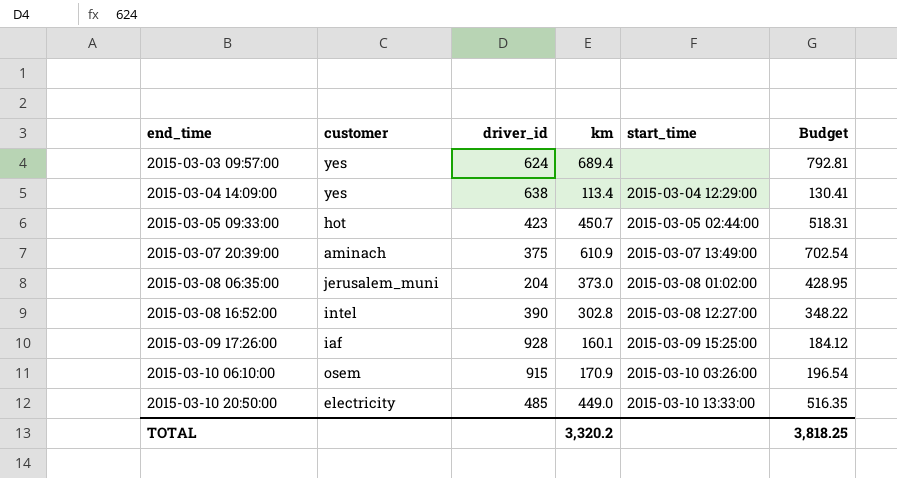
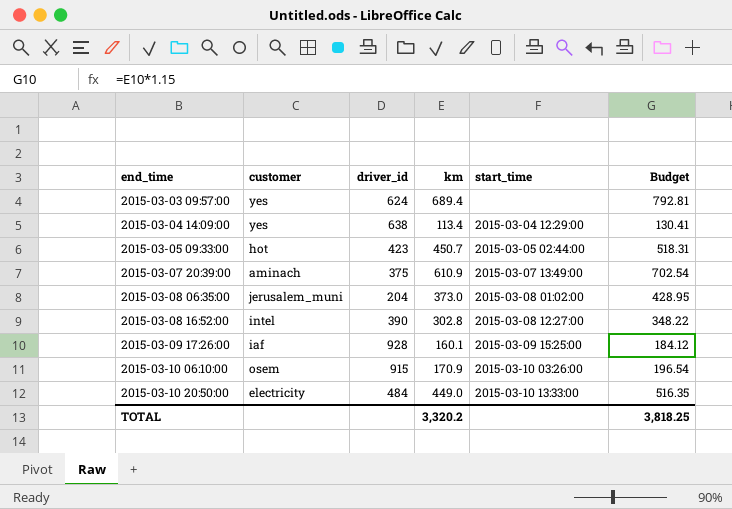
2015-03-10 20:50:00 | driver_id: 485 -> 484

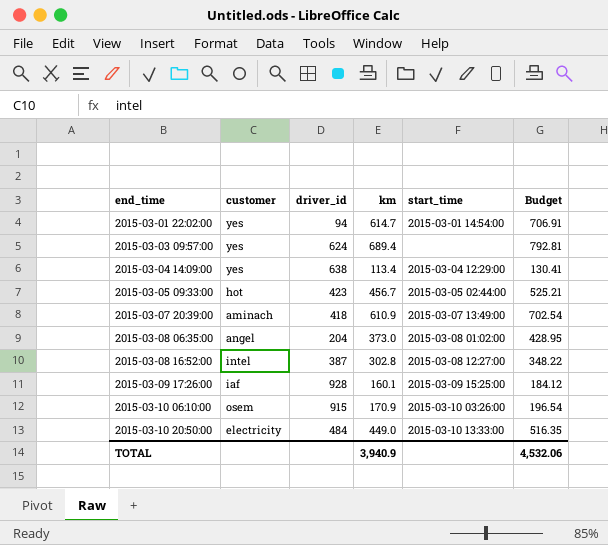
row 2015-03-01 22:02:00: none -> yes | 94 | 614.7 | 2015-03-01 14:54:00 | 706.91
2015-03-05 09:33:00 | km: 450.7 -> 456.7
2015-03-05 09:33:00 | Budget: 518.31 -> 525.21
2015-03-07 20:39:00 | driver_id: 375 -> 418
2015-03-08 06:35:00 | customer: jerusalem_muni -> angel
2015-03-08 16:52:00 | driver_id: 390 -> 387
TOTAL | km: 3,320.2 -> 3,940.9
TOTAL | Budget: 3,818.25 -> 4,532.06

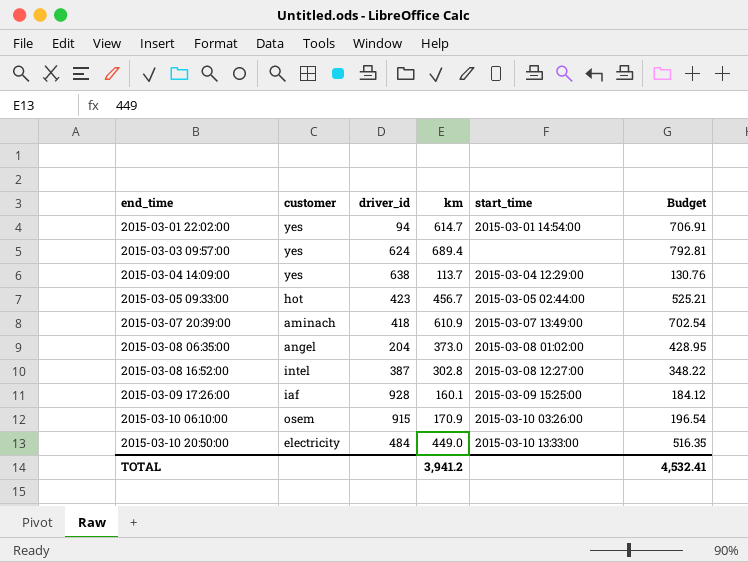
2015-03-04 14:09:00 | km: 113.4 -> 113.7
2015-03-04 14:09:00 | Budget: 130.41 -> 130.76
TOTAL | km: 3,940.9 -> 3,941.2
TOTAL | Budget: 4,532.06 -> 4,532.41

